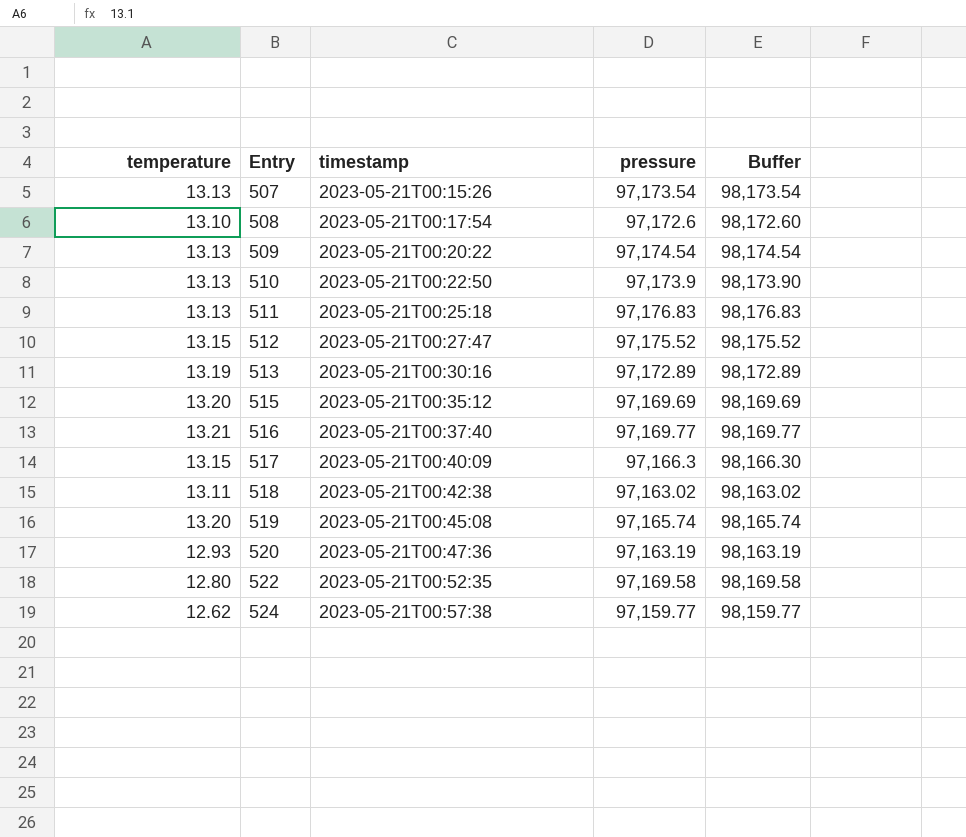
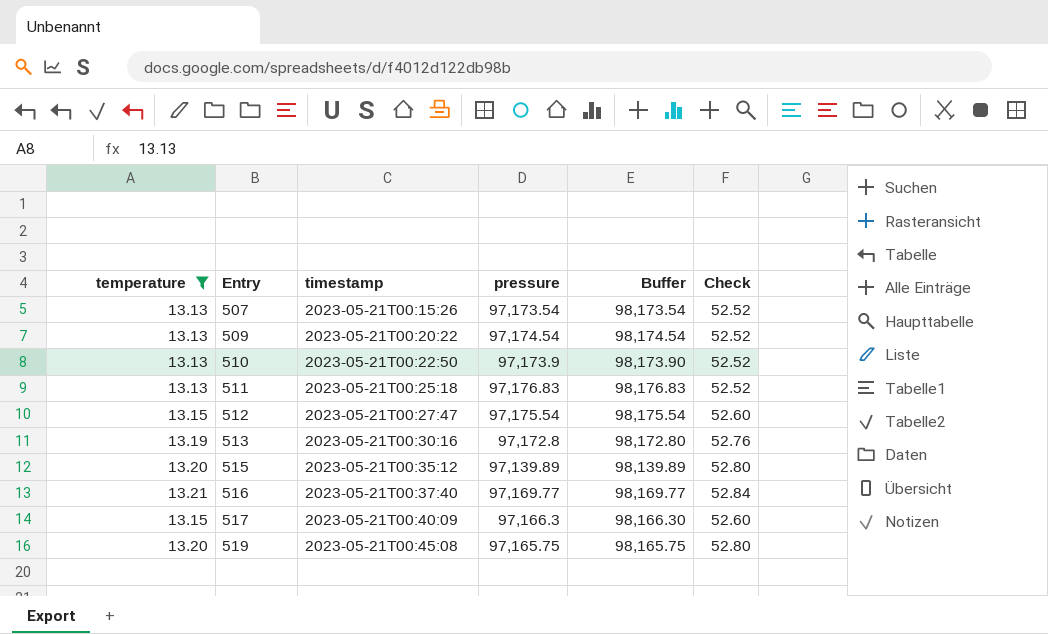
filter: none -> temperature >= 13.13
column Check | formula: none -> [temperature] * 4
512 | pressure: 97,175.52 -> 97,175.54
512 | Buffer: 98,175.52 -> 98,175.54
513 | pressure: 97,172.89 -> 97,172.8
513 | Buffer: 98,172.89 -> 98,172.80
515 | pressure: 97,169.69 -> 97,139.89
515 | Buffer: 98,169.69 -> 98,139.89
519 | pressure: 97,165.74 -> 97,165.75
519 | Buffer: 98,165.74 -> 98,165.75

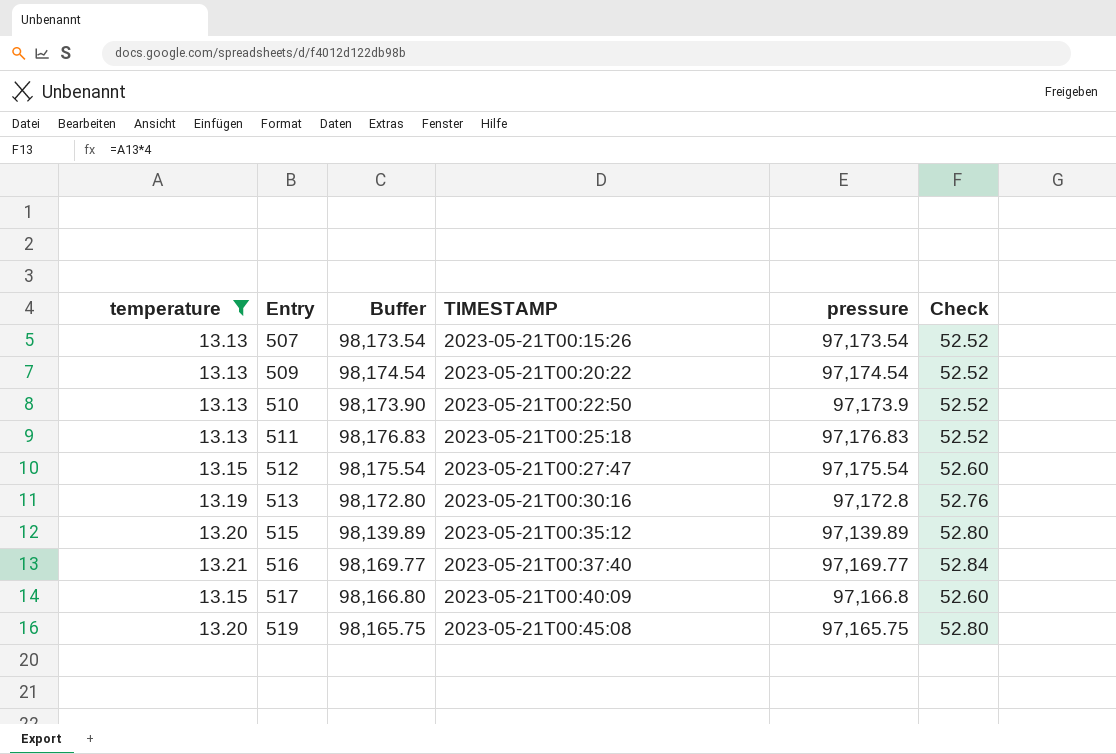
column Buffer | position: 5 -> 3
column name: timestamp -> TIMESTAMP
517 | Buffer: 98,166.30 -> 98,166.80
517 | pressure: 97,166.3 -> 97,166.8

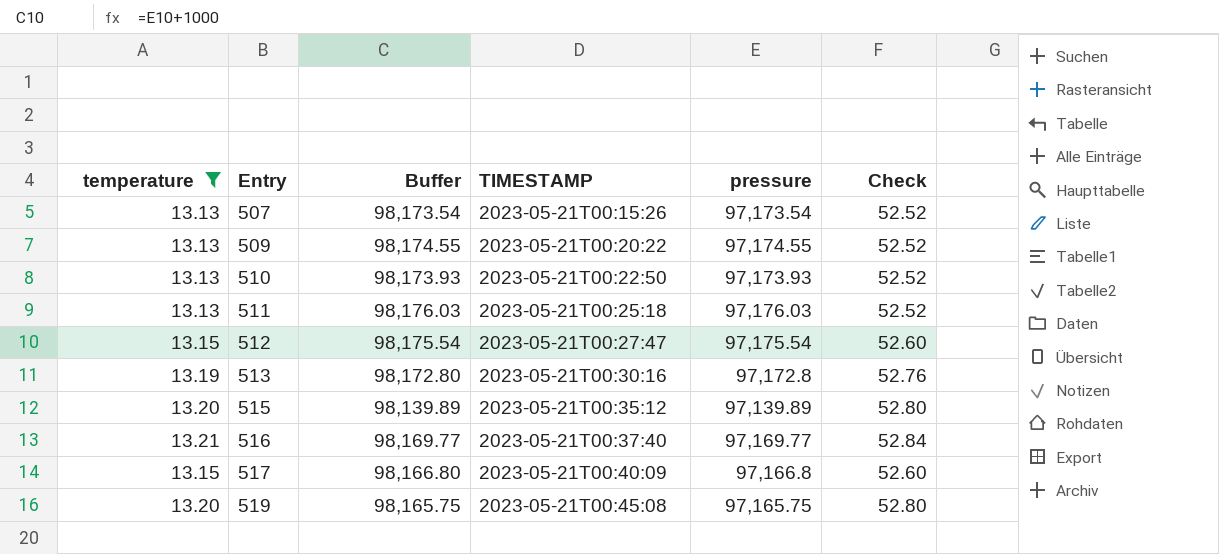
509 | Buffer: 98,174.54 -> 98,174.55
509 | pressure: 97,174.54 -> 97,174.55
510 | Buffer: 98,173.90 -> 98,173.93
510 | pressure: 97,173.9 -> 97,173.93
511 | Buffer: 98,176.83 -> 98,176.03
511 | pressure: 97,176.83 -> 97,176.03

